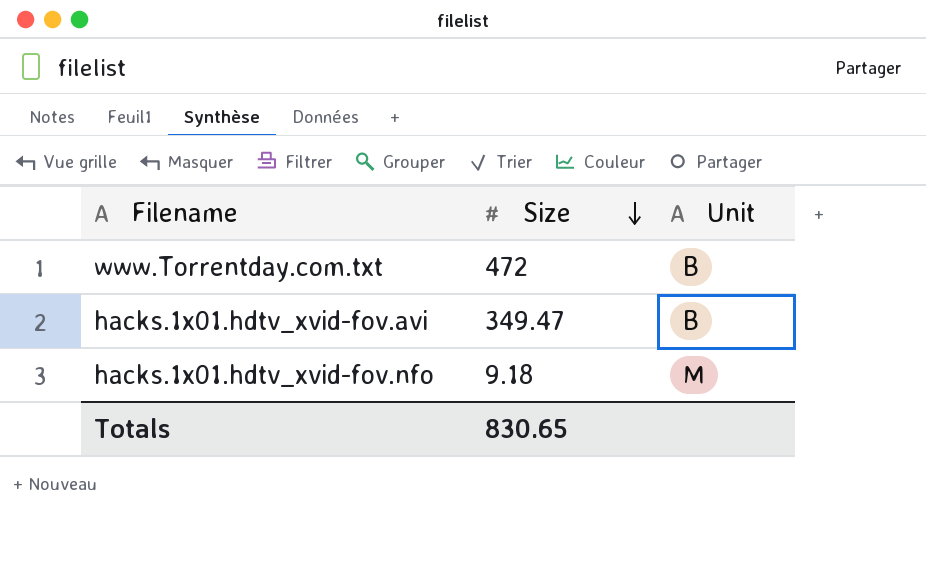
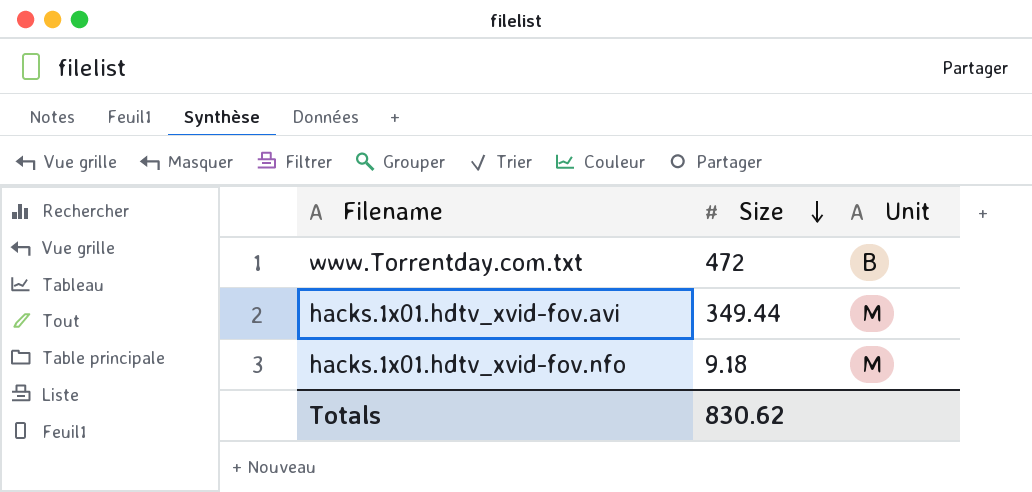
hacks.1x01.hdtv_xvid-fov.avi | Size: 349.47 -> 349.44
hacks.1x01.hdtv_xvid-fov.avi | Unit: B -> M
Totals | Size: 830.65 -> 830.62

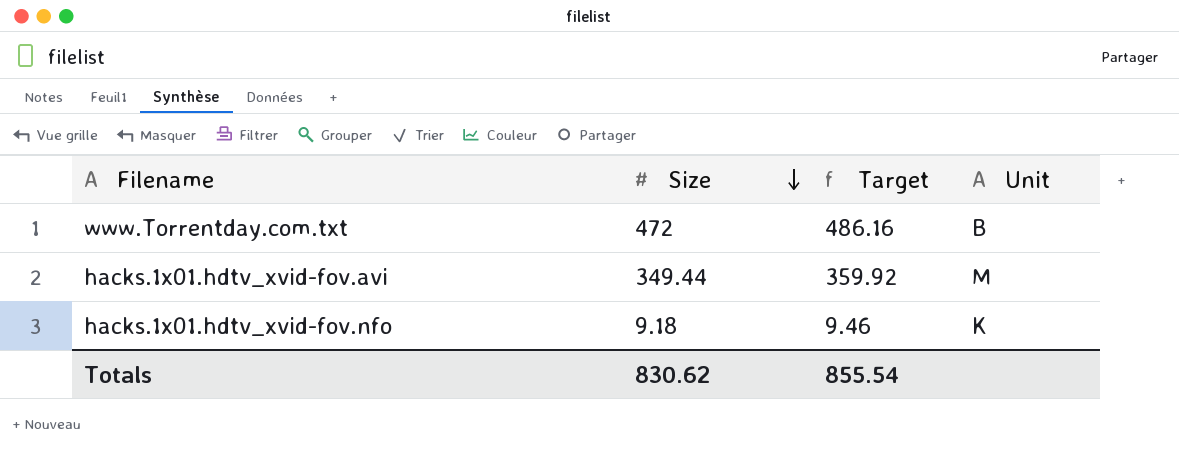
column Target | formula: none -> [Size] * 1.03
hacks.1x01.hdtv_xvid-fov.nfo | Unit: M -> K

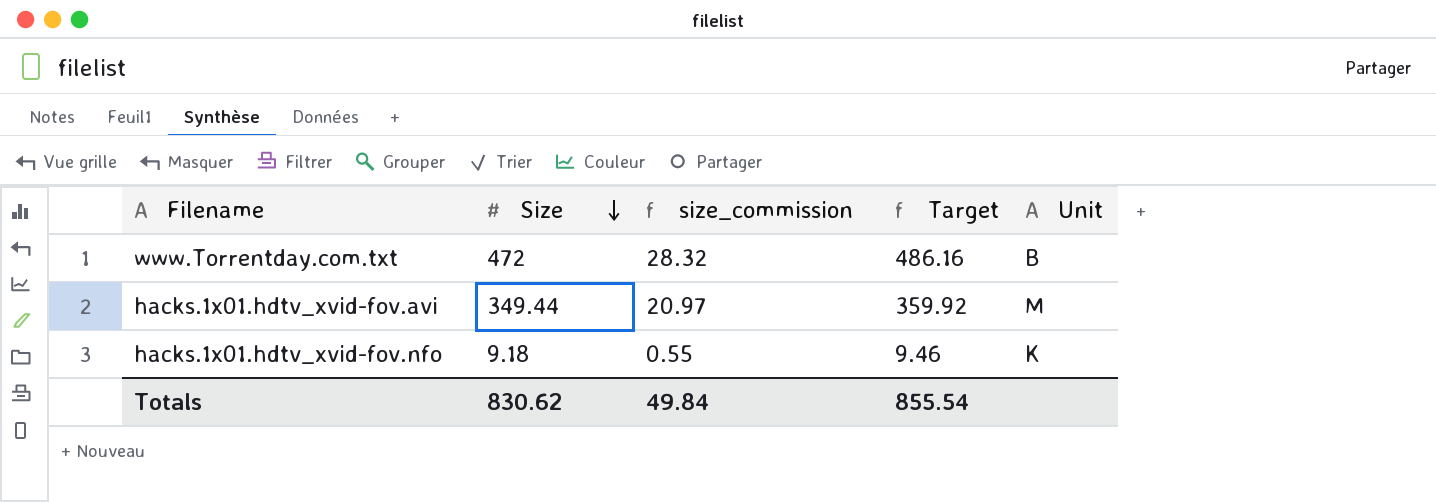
column size_commission | formula: none -> [Size] * 0.06

